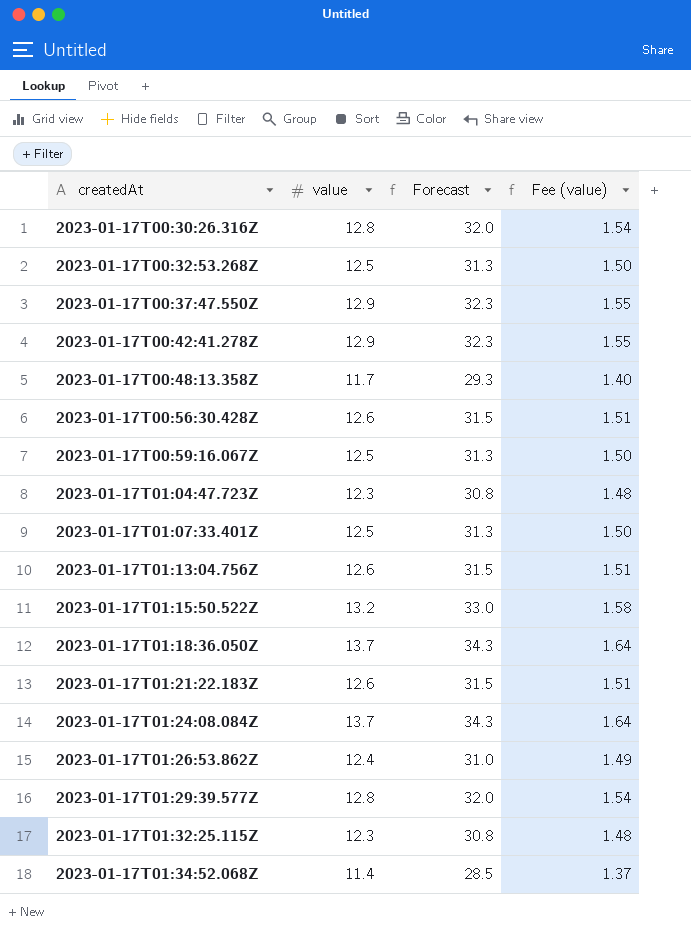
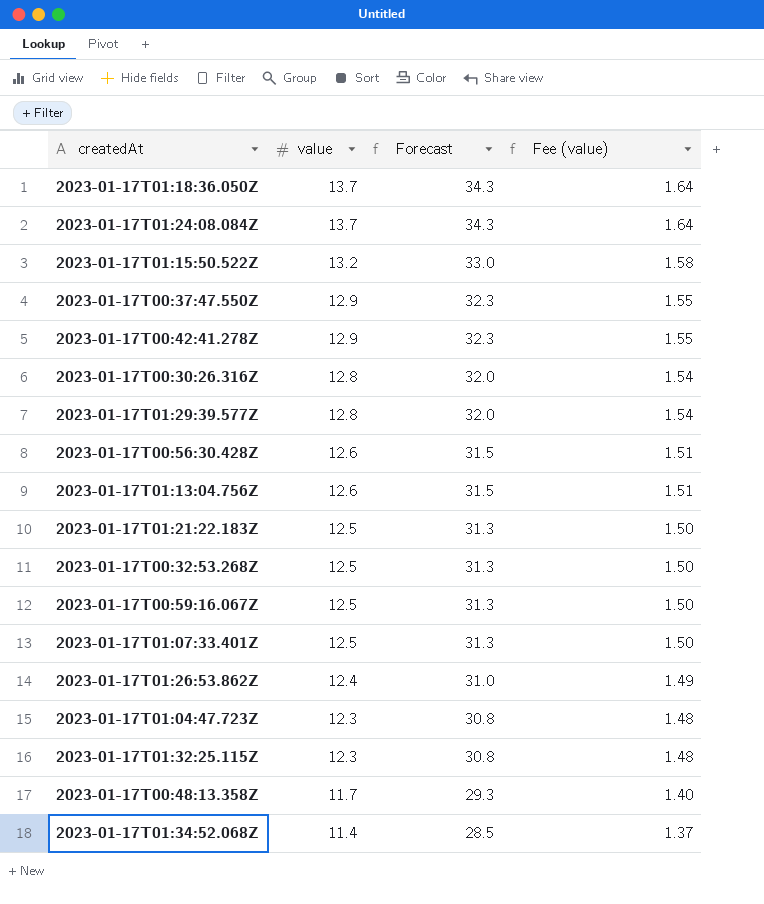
row order: createdAt ascending -> value descending
2023-01-17T01:21:22.183Z | value: 12.6 -> 12.5
2023-01-17T01:21:22.183Z | Forecast: 31.5 -> 31.3
2023-01-17T01:21:22.183Z | Fee (value): 1.51 -> 1.50

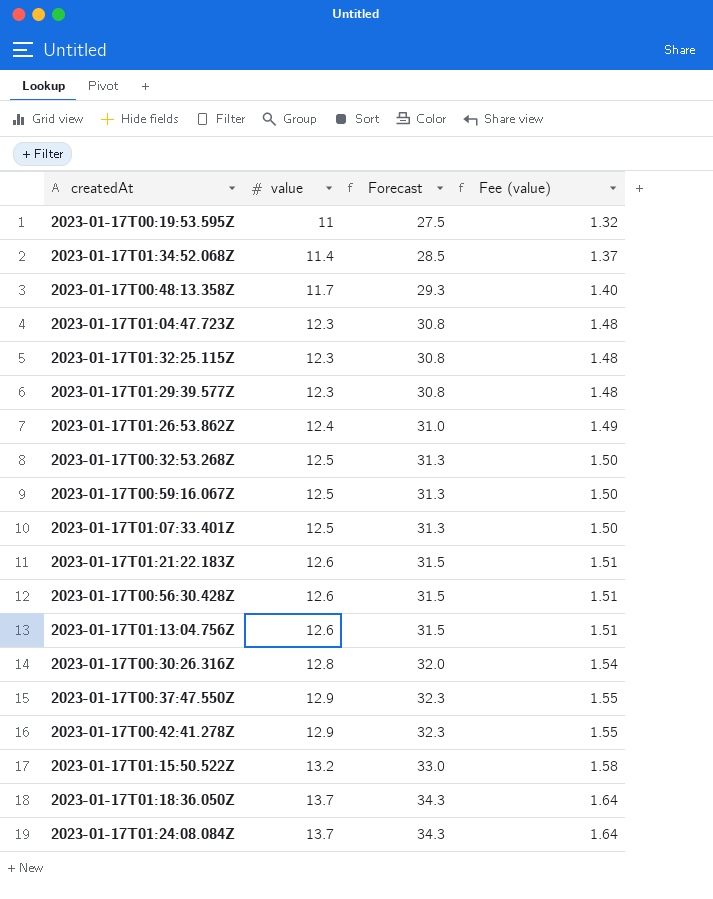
row order: value descending -> value ascending
row 2023-01-17T00:19:53.595Z: none -> 11 | 27.5 | 1.32
2023-01-17T01:29:39.577Z | value: 12.8 -> 12.3
2023-01-17T01:29:39.577Z | Forecast: 32.0 -> 30.8
2023-01-17T01:29:39.577Z | Fee (value): 1.54 -> 1.48
2023-01-17T01:21:22.183Z | value: 12.5 -> 12.6
2023-01-17T01:21:22.183Z | Forecast: 31.3 -> 31.5
2023-01-17T01:21:22.183Z | Fee (value): 1.50 -> 1.51

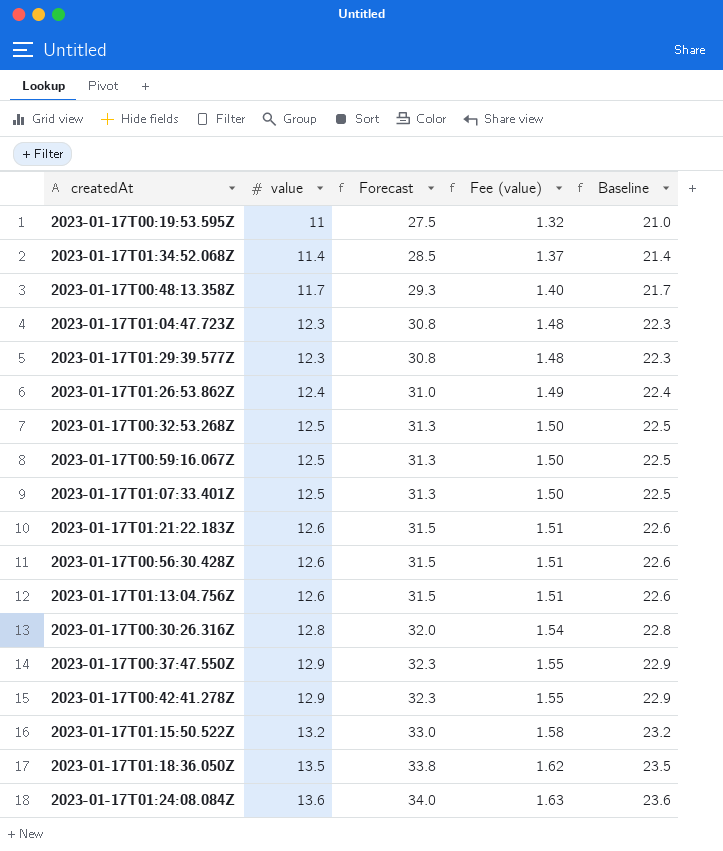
column Baseline | formula: none -> [value] + 10
row 2023-01-17T01:32:25.115Z: 12.3 | 30.8 | 1.48 -> none
2023-01-17T01:18:36.050Z | value: 13.7 -> 13.5
2023-01-17T01:18:36.050Z | Forecast: 34.3 -> 33.8
2023-01-17T01:18:36.050Z | Fee (value): 1.64 -> 1.62
2023-01-17T01:24:08.084Z | value: 13.7 -> 13.6
2023-01-17T01:24:08.084Z | Forecast: 34.3 -> 34.0
2023-01-17T01:24:08.084Z | Fee (value): 1.64 -> 1.63

